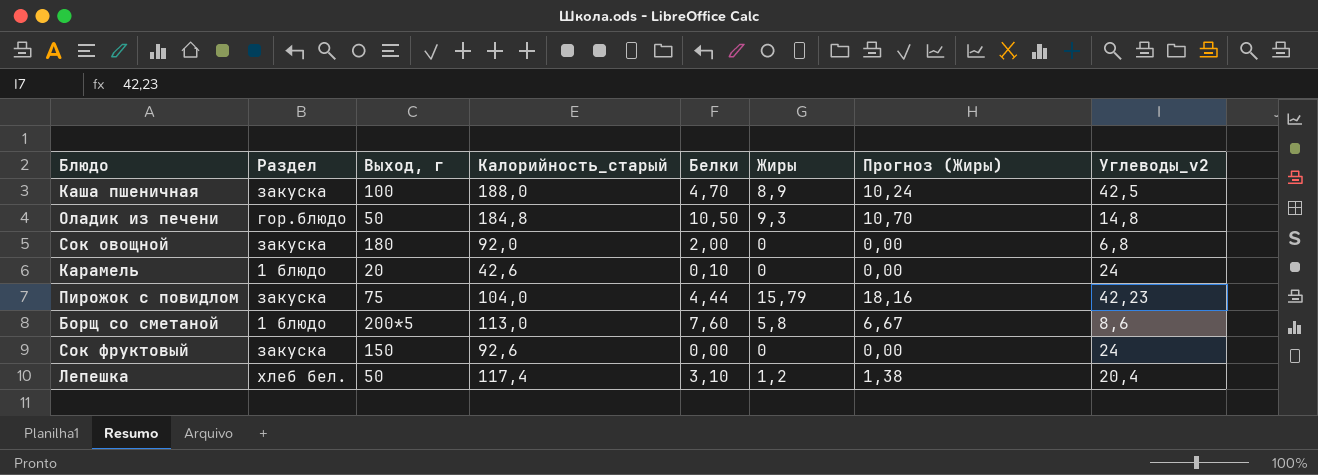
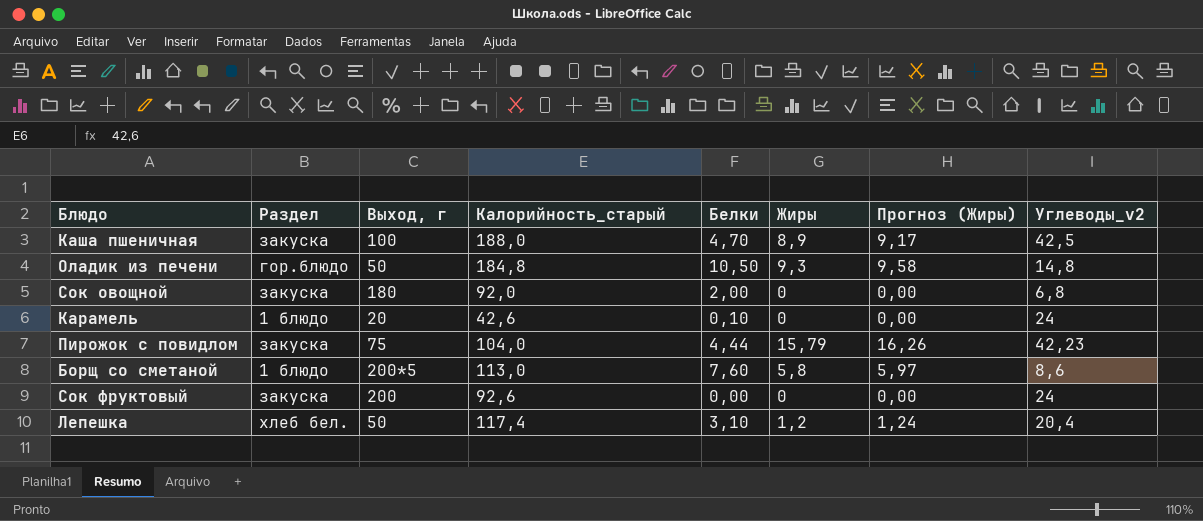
column Прогноз (Жиры) | formula: [Жиры] * 1,15 -> [Жиры] * 1,03
Сок фруктовый | Выход, г: 150 -> 200

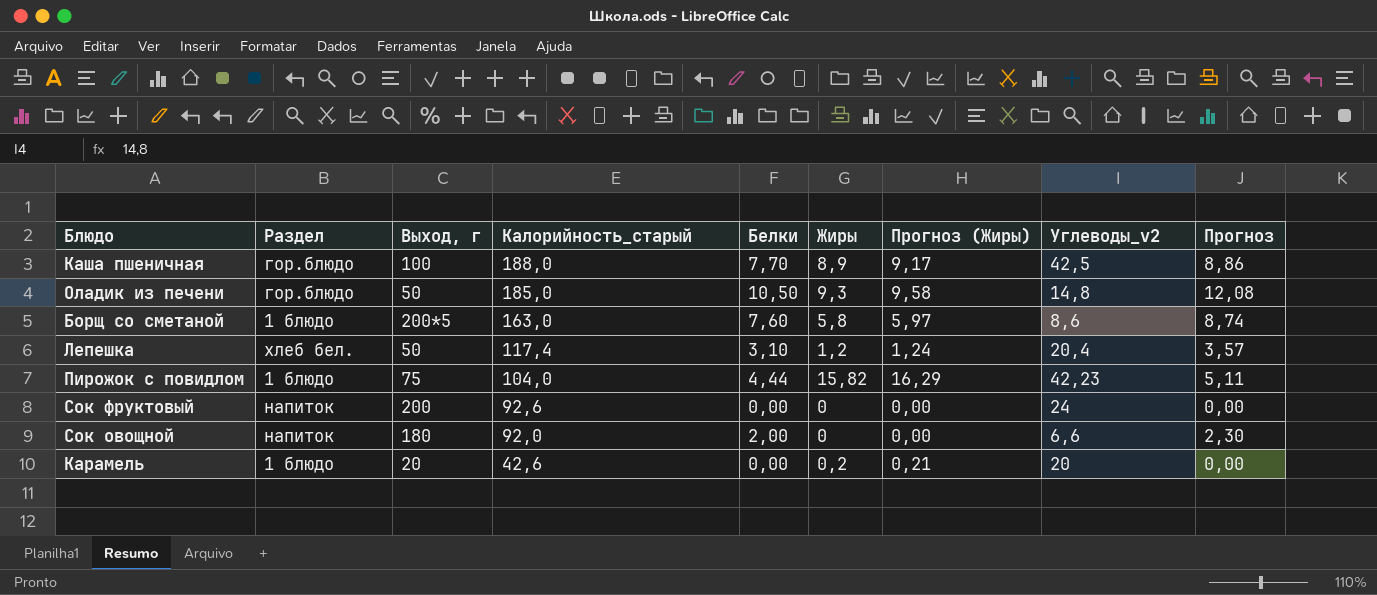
row order: none -> Калорийность_старый descending
column Прогноз | formula: none -> [Белки] * 1,15
Каша пшеничная | Раздел: закуска -> гор.блюдо
Каша пшеничная | Белки: 4,70 -> 7,70
Оладик из печени | Калорийность_старый: 184,8 -> 185,0
Борщ со сметаной | Калорийность_старый: 113,0 -> 163,0
Пирожок с повидлом | Раздел: закуска -> 1 блюдо
Пирожок с повидлом | Жиры: 15,79 -> 15,82
Пирожок с повидлом | Прогноз (Жиры): 16,26 -> 16,29
Сок фруктовый | Раздел: закуска -> напиток
Сок овощной | Раздел: закуска -> напиток
Сок овощной | Углеводы_v2: 6,8 -> 6,6
Карамель | Белки: 0,10 -> 0,00
Карамель | Жиры: 0 -> 0,2
Карамель | Прогноз (Жиры): 0,00 -> 0,21
Карамель | Углеводы_v2: 24 -> 20

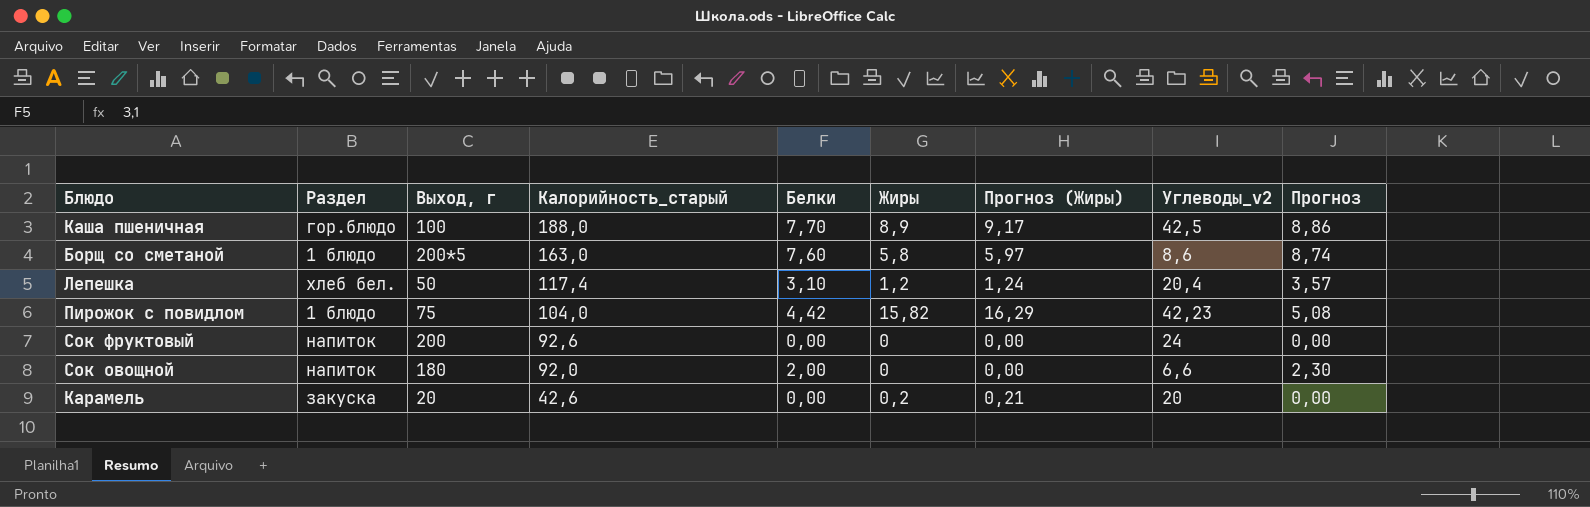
row Оладик из печени: гор.блюдо | 50 | 185,0 | 10,50 | 9,3 | 9,58 | 14,8 | 12,08 -> none
Пирожок с повидлом | Белки: 4,44 -> 4,42
Пирожок с повидлом | Прогноз: 5,11 -> 5,08
Карамель | Раздел: 1 блюдо -> закуска

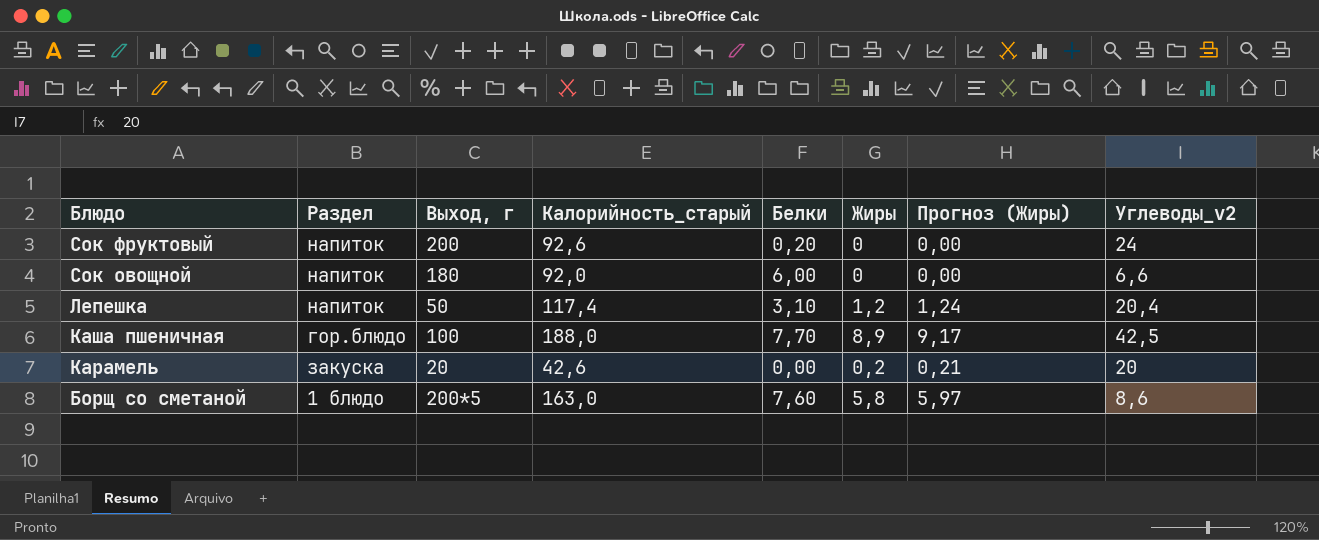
row order: Калорийность_старый descending -> Блюдо descending
column Прогноз | formula: [Белки] * 1,15 -> none
row Пирожок с повидлом: 1 блюдо | 75 | 104,0 | 4,42 | 15,82 | 16,29 | 42,23 | 5,08 -> none
Сок фруктовый | Белки: 0,00 -> 0,20
Сок овощной | Белки: 2,00 -> 6,00
Лепешка | Раздел: хлеб бел. -> напиток

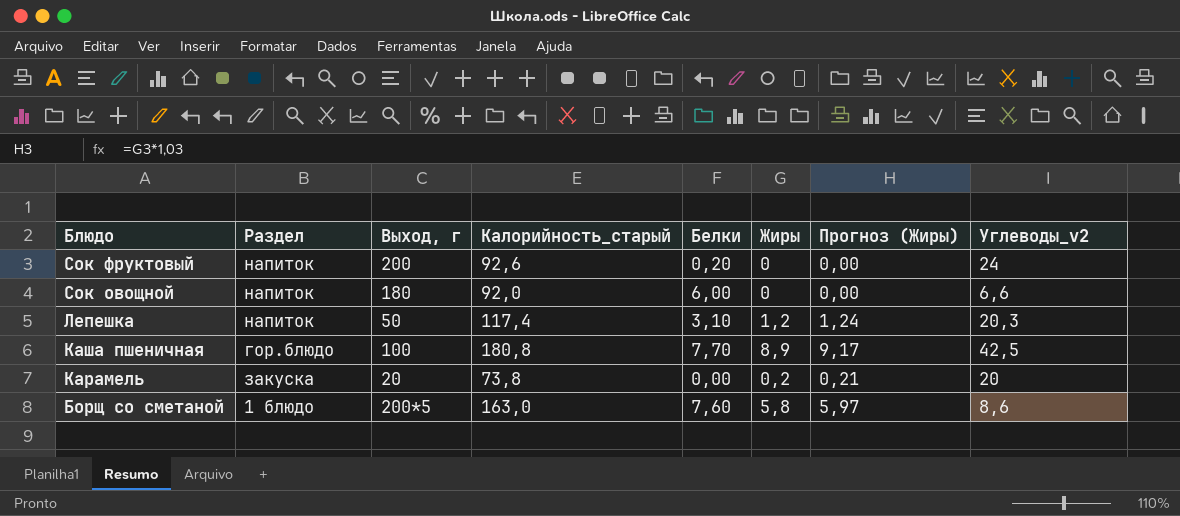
Лепешка | Углеводы_v2: 20,4 -> 20,3
Каша пшеничная | Калорийность_старый: 188,0 -> 180,8
Карамель | Калорийность_старый: 42,6 -> 73,8

